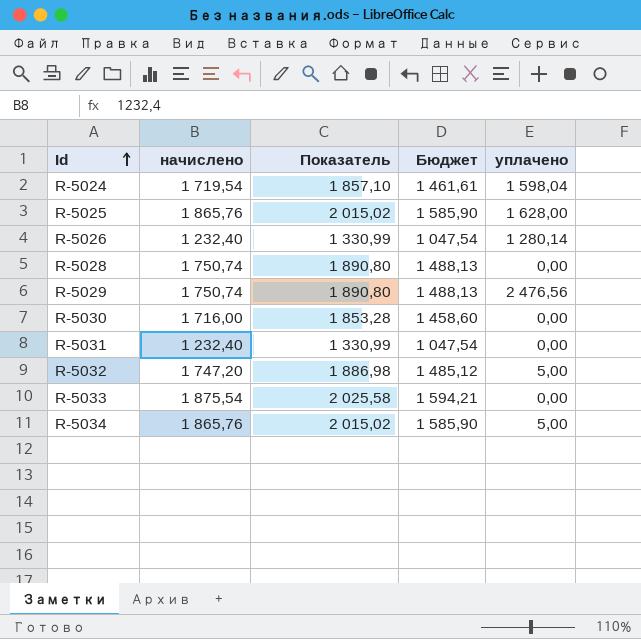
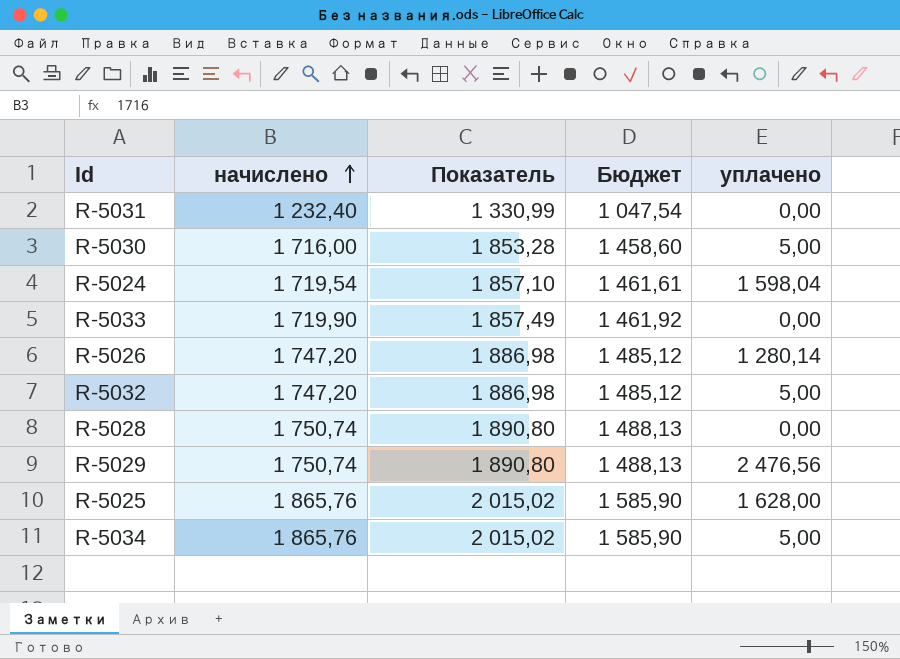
row order: Id ascending -> начислено ascending
R-5030 | уплачено: 0,00 -> 5,00
R-5033 | начислено: 1 875,54 -> 1 719,90
R-5033 | Показатель: 2 025,58 -> 1 857,49
R-5033 | Бюджет: 1 594,21 -> 1 461,92
R-5026 | начислено: 1 232,40 -> 1 747,20
R-5026 | Показатель: 1 330,99 -> 1 886,98
R-5026 | Бюджет: 1 047,54 -> 1 485,12

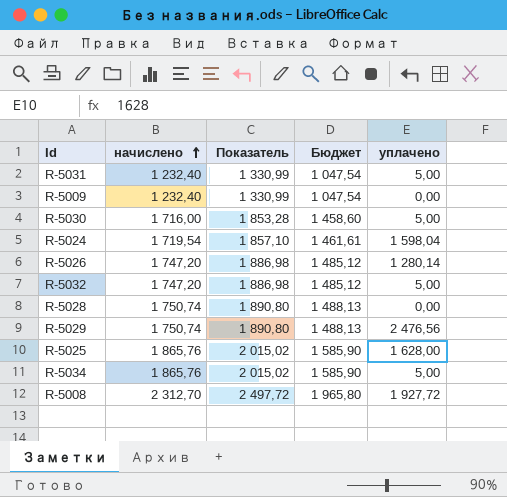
row R-5033: 1 719,90 | 1 857,49 | 1 461,92 | 0,00 -> none
R-5031 | уплачено: 0,00 -> 5,00
row R-5009: none -> 1 232,40 | 1 330,99 | 1 047,54 | 0,00
row R-5008: none -> 2 312,70 | 2 497,72 | 1 965,80 | 1 927,72

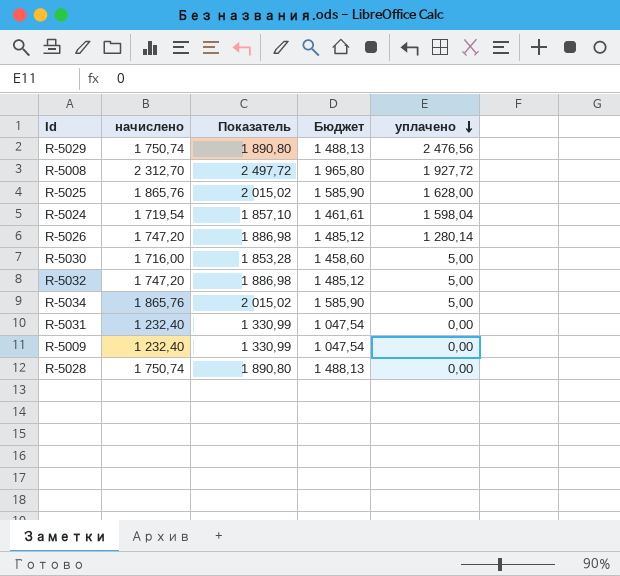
row order: начислено ascending -> уплачено descending
R-5031 | уплачено: 5,00 -> 0,00

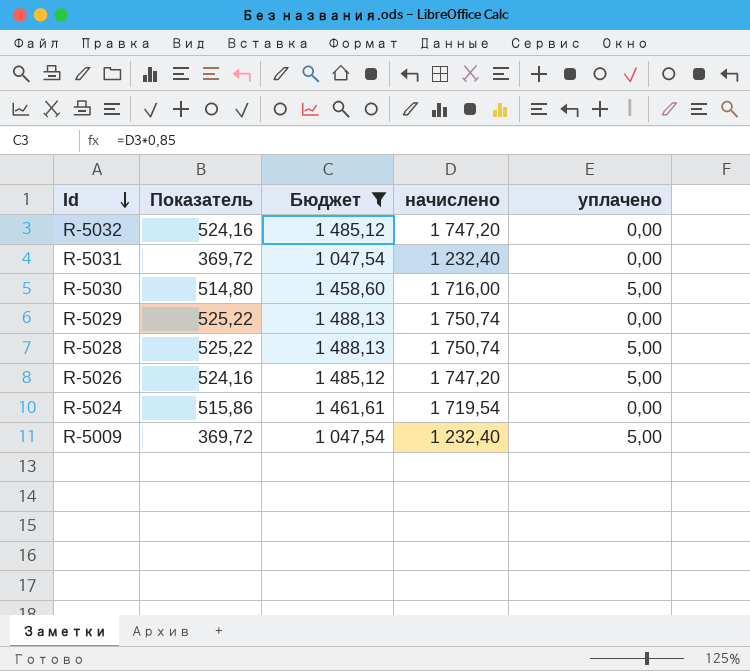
filter: none -> Бюджет <= 1 488,13
row order: уплачено descending -> Id descending
column Показатель | formula: [начислено] * 1,08 -> [начислено] * 0,3
column начислено | position: 2 -> 4
R-5032 | уплачено: 5,00 -> 0,00
R-5029 | уплачено: 2 476,56 -> 0,00
R-5028 | уплачено: 0,00 -> 5,00
R-5026 | уплачено: 1 280,14 -> 5,00
R-5024 | уплачено: 1 598,04 -> 0,00
R-5009 | уплачено: 0,00 -> 5,00

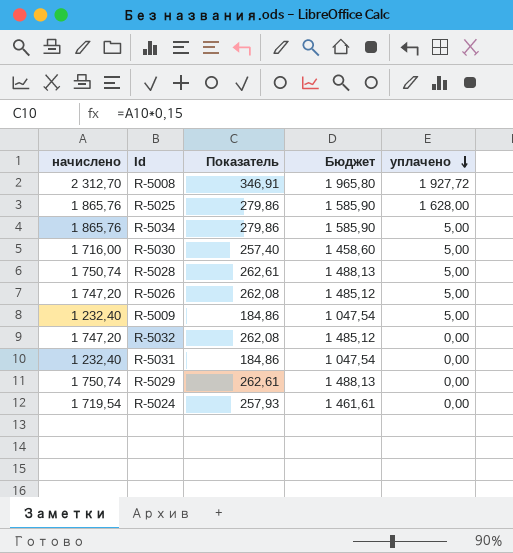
filter: Бюджет <= 1 488,13 -> none
row order: Id descending -> уплачено descending
column начислено | position: 4 -> 1
column Показатель | formula: [начислено] * 0,3 -> [начислено] * 0,15

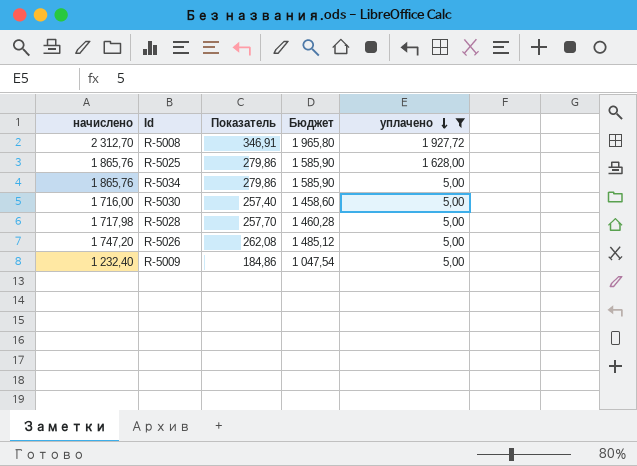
filter: none -> уплачено != 0,00
R-5028 | начислено: 1 750,74 -> 1 717,98
R-5028 | Показатель: 262,61 -> 257,70
R-5028 | Бюджет: 1 488,13 -> 1 460,28

